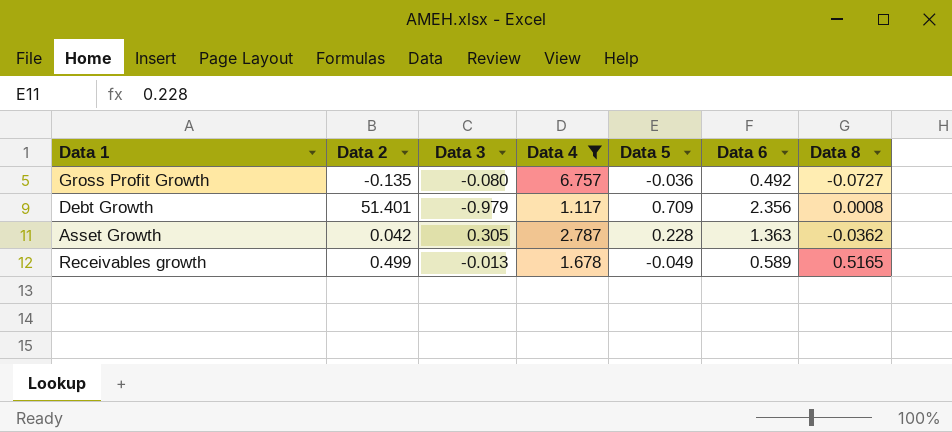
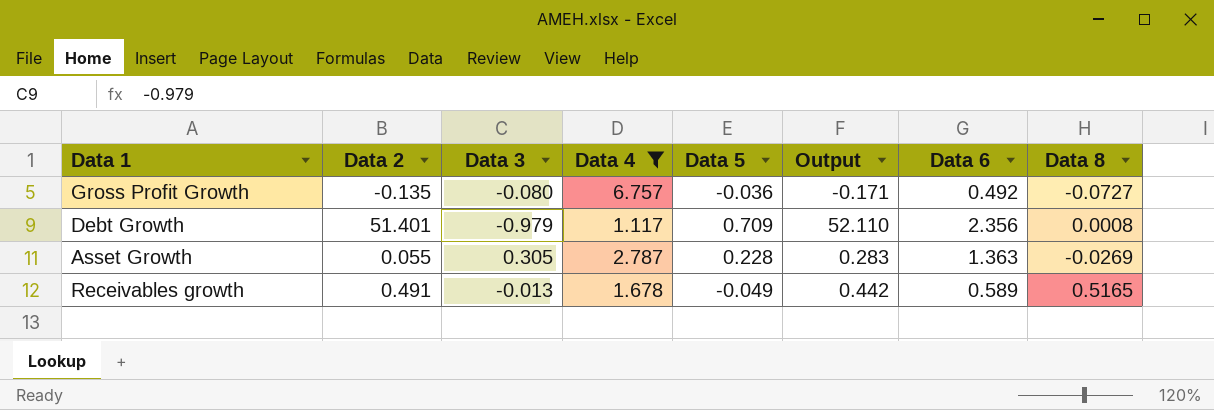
column Output | formula: none -> [Data 2] + [Data 5]
Asset Growth | Data 2: 0.042 -> 0.055
Asset Growth | Data 8: -0.0362 -> -0.0269
Receivables growth | Data 2: 0.499 -> 0.491

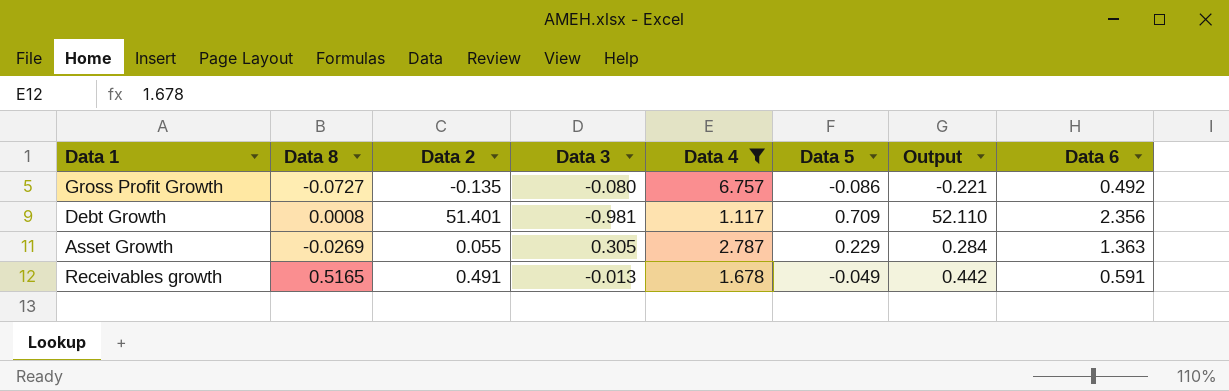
column Data 8 | position: 8 -> 2
Gross Profit Growth | Data 5: -0.036 -> -0.086
Gross Profit Growth | Output: -0.171 -> -0.221
Debt Growth | Data 3: -0.979 -> -0.981
Asset Growth | Data 5: 0.228 -> 0.229
Asset Growth | Output: 0.283 -> 0.284
Receivables growth | Data 6: 0.589 -> 0.591

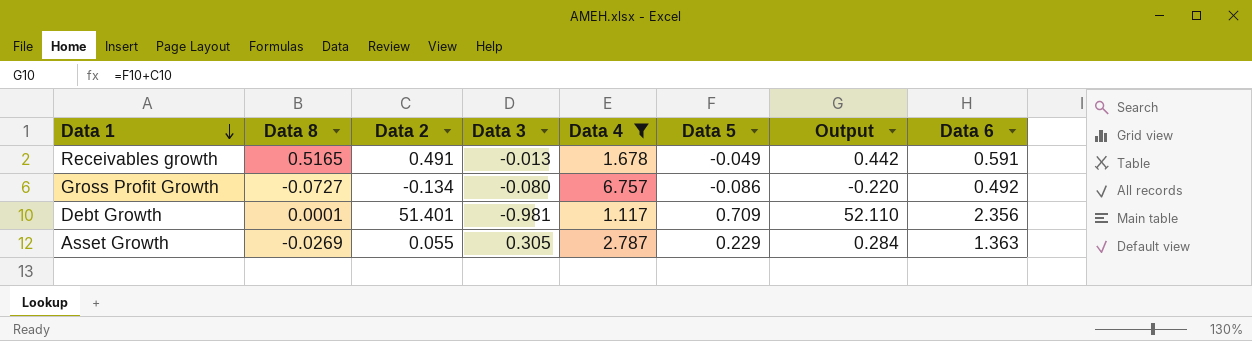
row order: none -> Data 1 descending
Gross Profit Growth | Data 2: -0.135 -> -0.134
Gross Profit Growth | Output: -0.221 -> -0.220
Debt Growth | Data 8: 0.0008 -> 0.0001

